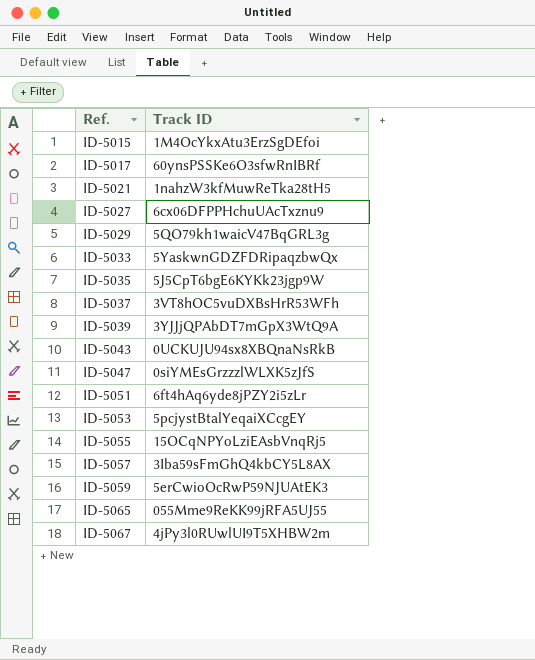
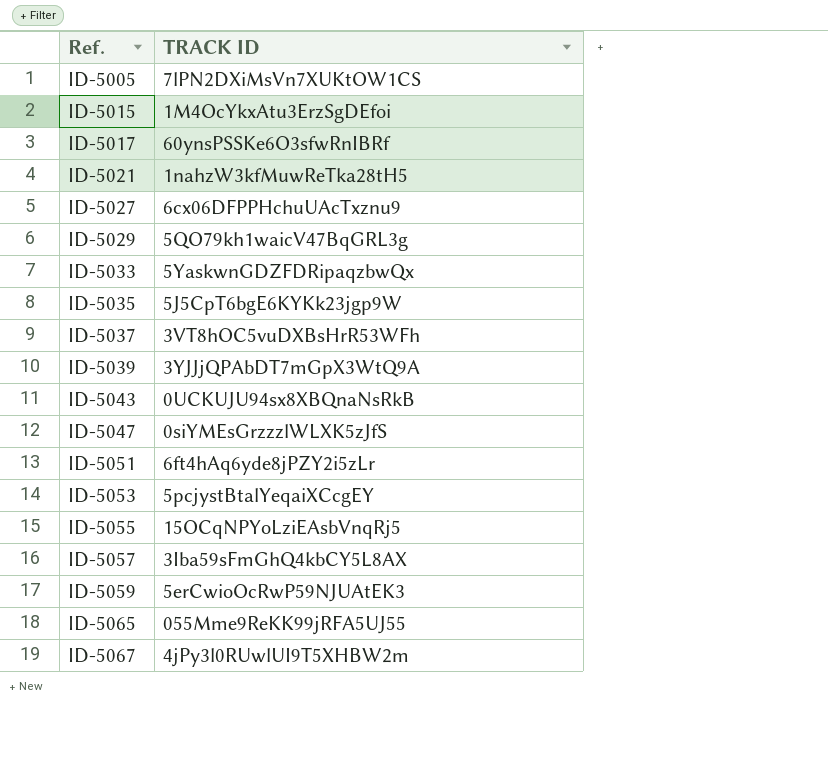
column name: Track ID -> TRACK ID
row ID-5005: none -> 7lPN2DXiMsVn7XUKtOW1CS

